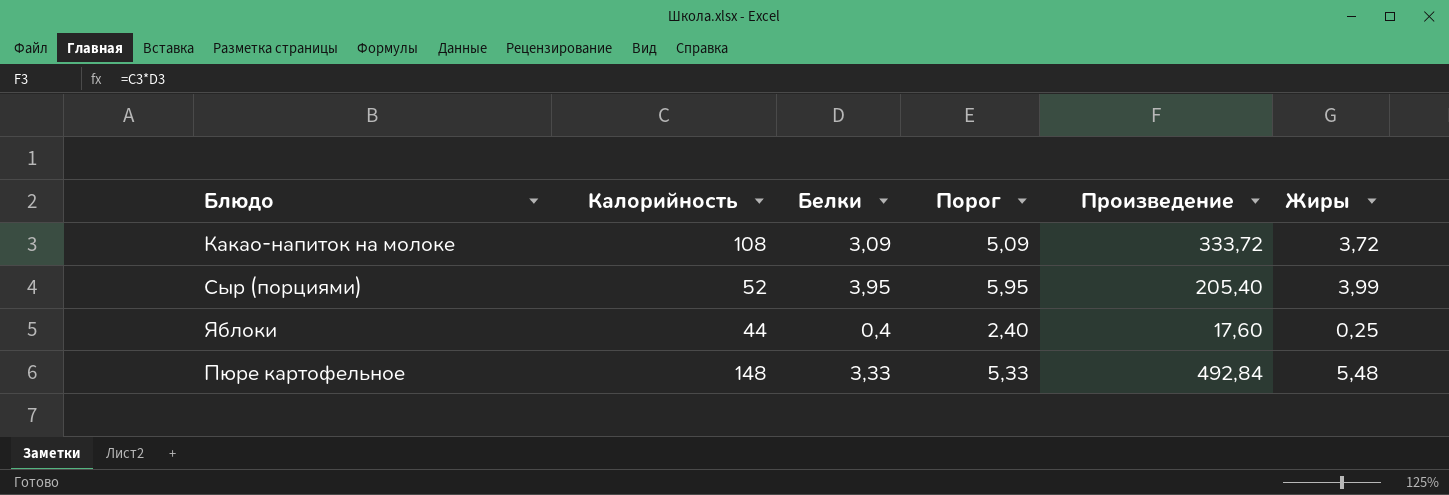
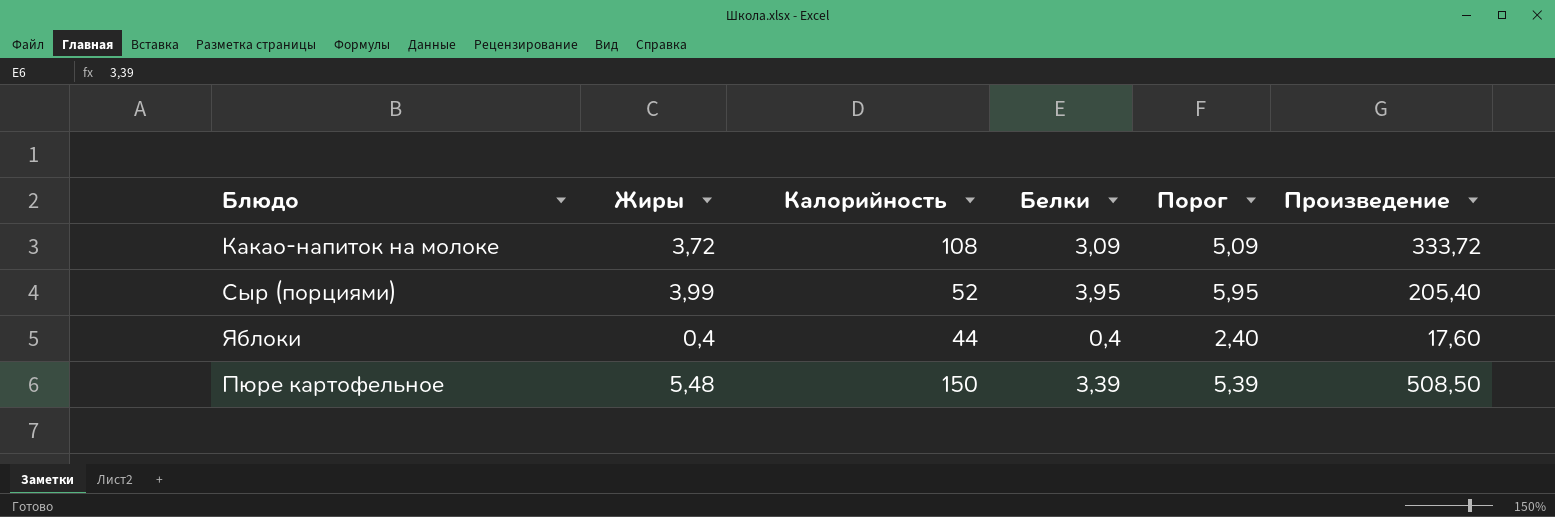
column Жиры | position: 6 -> 2
Яблоки | Жиры: 0,25 -> 0,4
Пюре картофельное | Калорийность: 148 -> 150
Пюре картофельное | Белки: 3,33 -> 3,39
Пюре картофельное | Порог: 5,33 -> 5,39
Пюре картофельное | Произведение: 492,84 -> 508,50

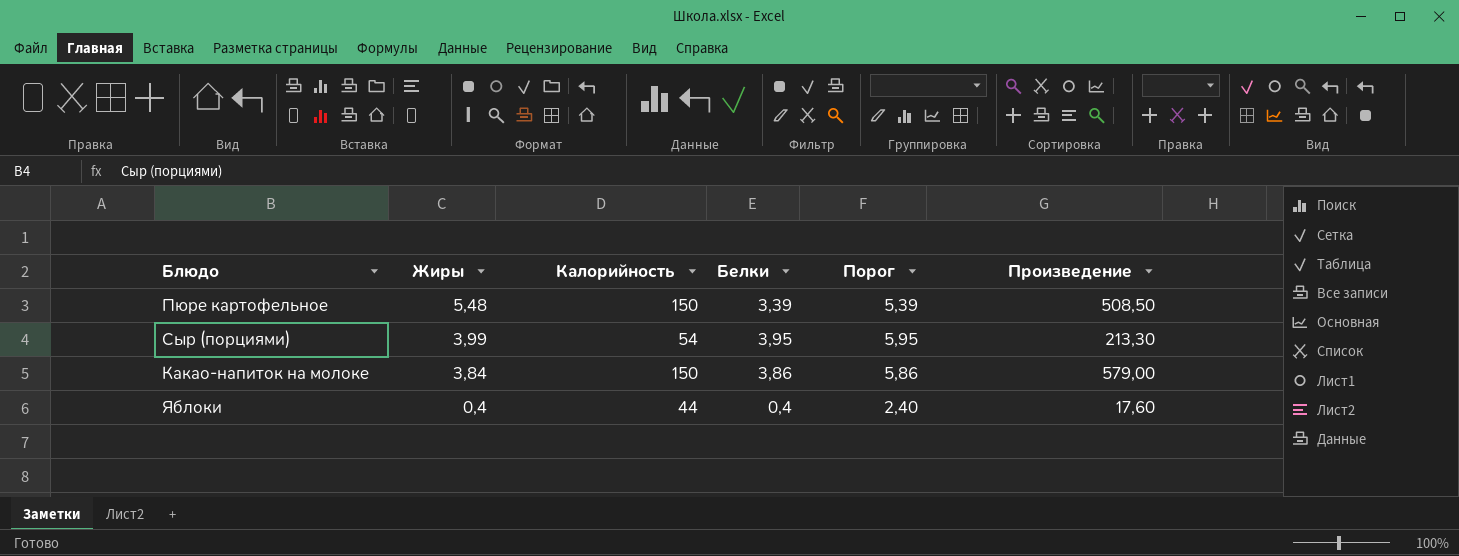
row order: none -> Жиры descending
Сыр (порциями) | Калорийность: 52 -> 54
Сыр (порциями) | Произведение: 205,40 -> 213,30
Какао-напиток на молоке | Жиры: 3,72 -> 3,84
Какао-напиток на молоке | Калорийность: 108 -> 150
Какао-напиток на молоке | Белки: 3,09 -> 3,86
Какао-напиток на молоке | Порог: 5,09 -> 5,86
Какао-напиток на молоке | Произведение: 333,72 -> 579,00

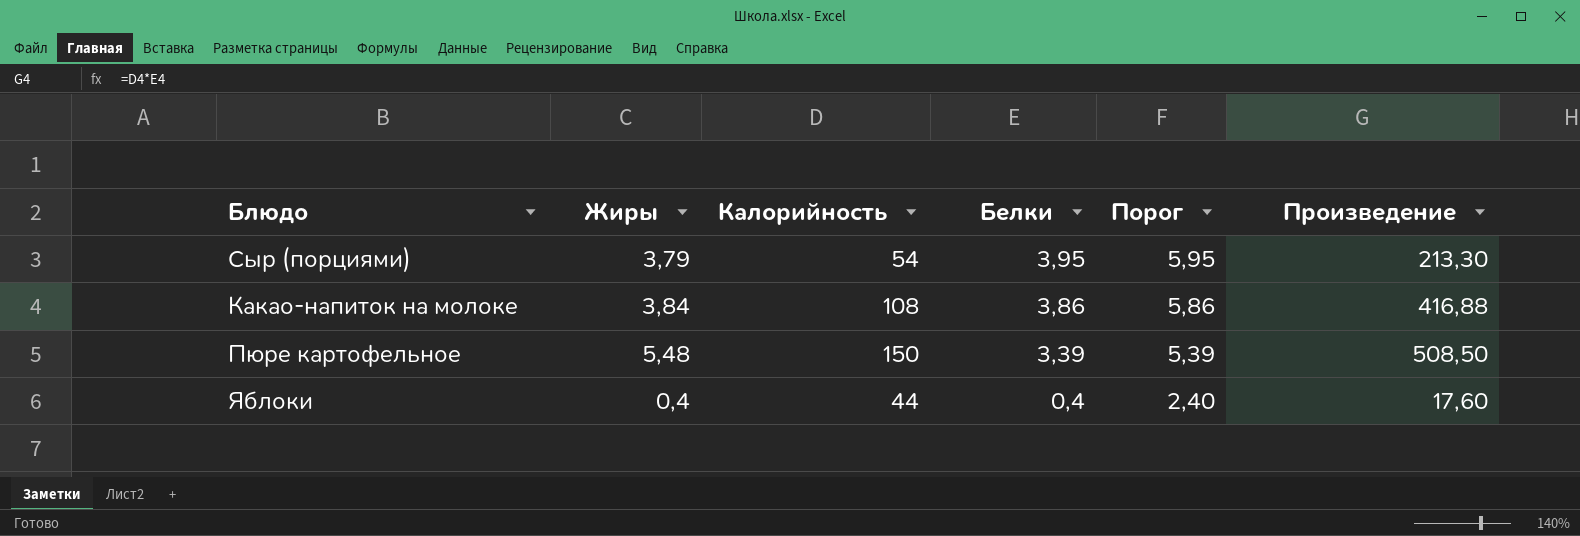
row order: Жиры descending -> Белки descending
Сыр (порциями) | Жиры: 3,99 -> 3,79
Какао-напиток на молоке | Калорийность: 150 -> 108
Какао-напиток на молоке | Произведение: 579,00 -> 416,88

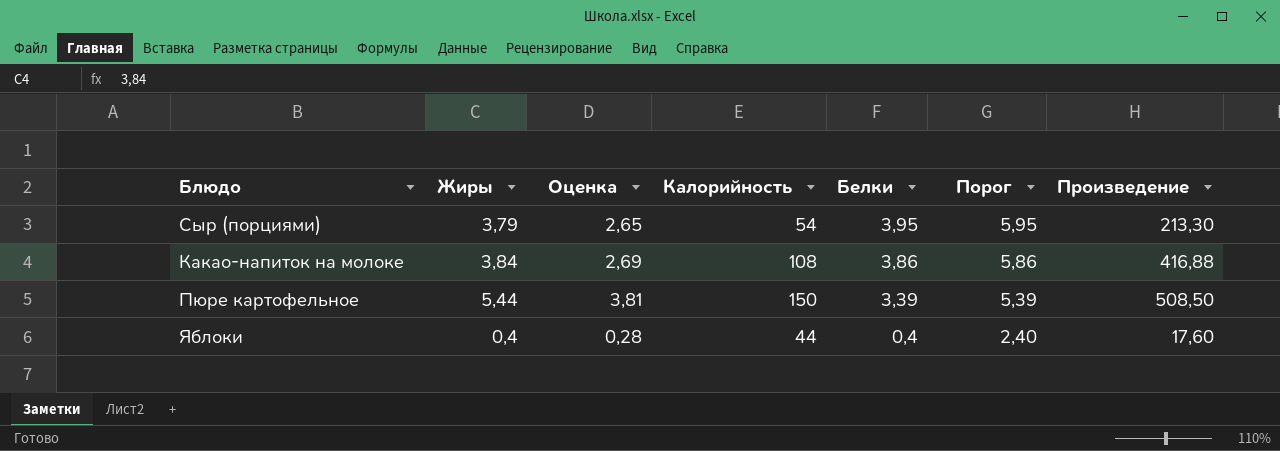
column Оценка | formula: none -> [Жиры] * 0,7
Пюре картофельное | Жиры: 5,48 -> 5,44

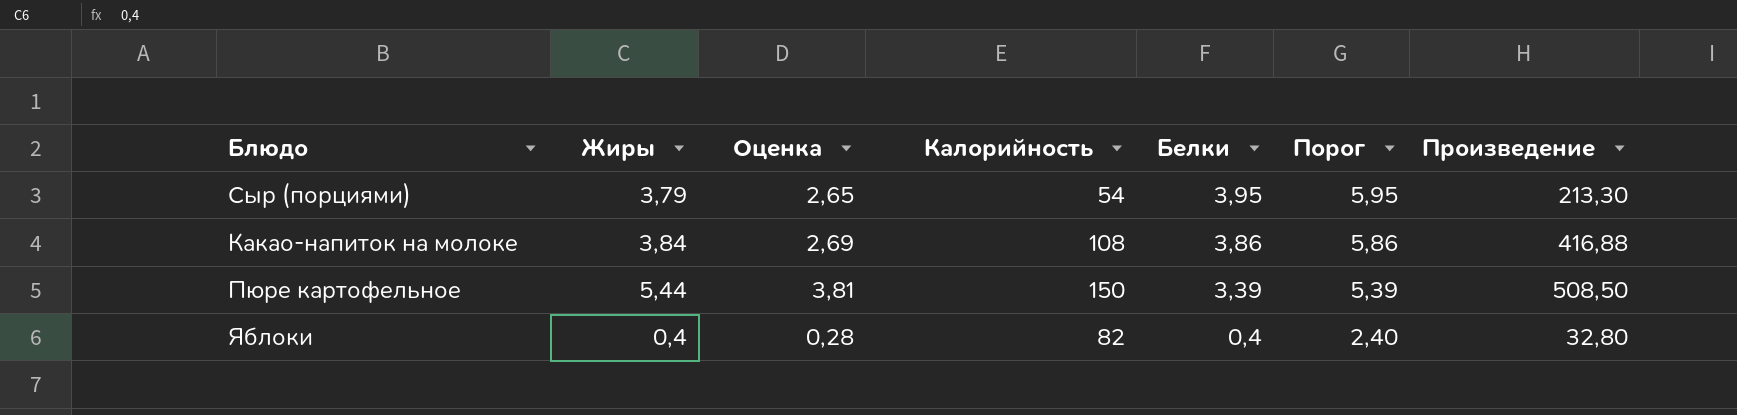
Яблоки | Калорийность: 44 -> 82
Яблоки | Произведение: 17,60 -> 32,80

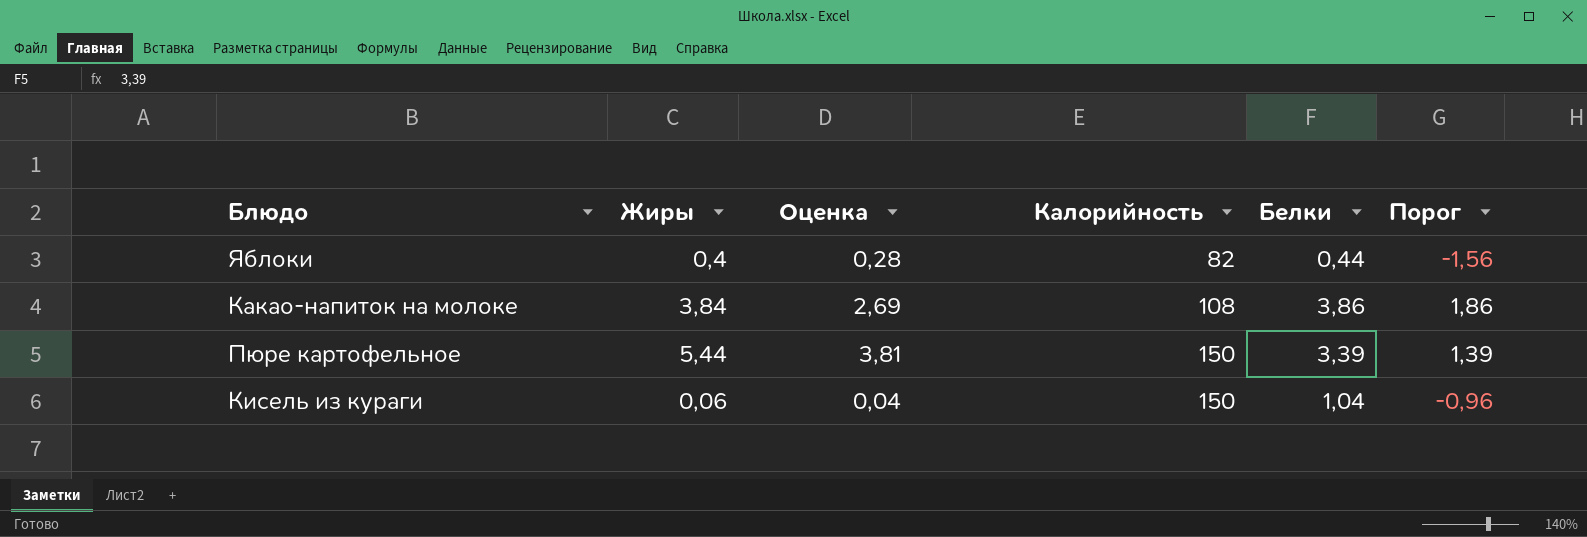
row order: Белки descending -> Калорийность ascending
column Произведение | formula: [Калорийность] * [Белки] -> none
column Порог | formula: [Белки] + 2 -> [Белки] - 2
row Сыр (порциями): 3,79 | 2,65 | 54 | 3,95 | 5,95 | 213,30 -> none
Яблоки | Белки: 0,4 -> 0,44
row Кисель из кураги: none -> 0,06 | 0,04 | 150 | 1,04 | -0,96

